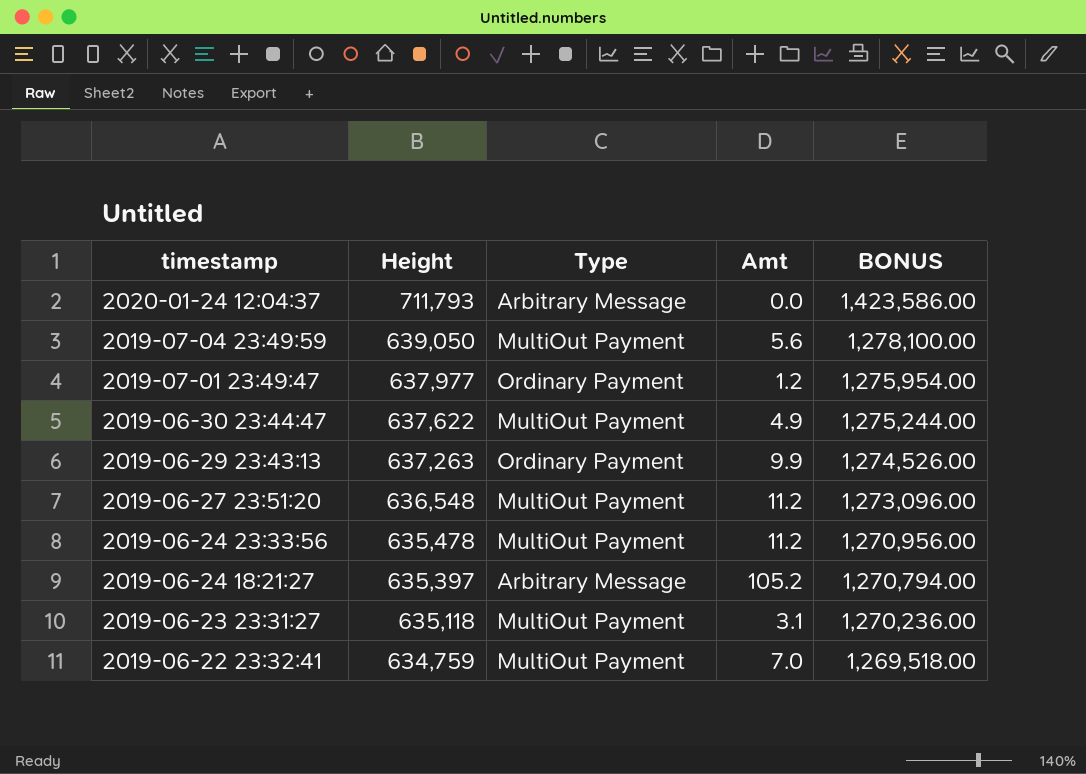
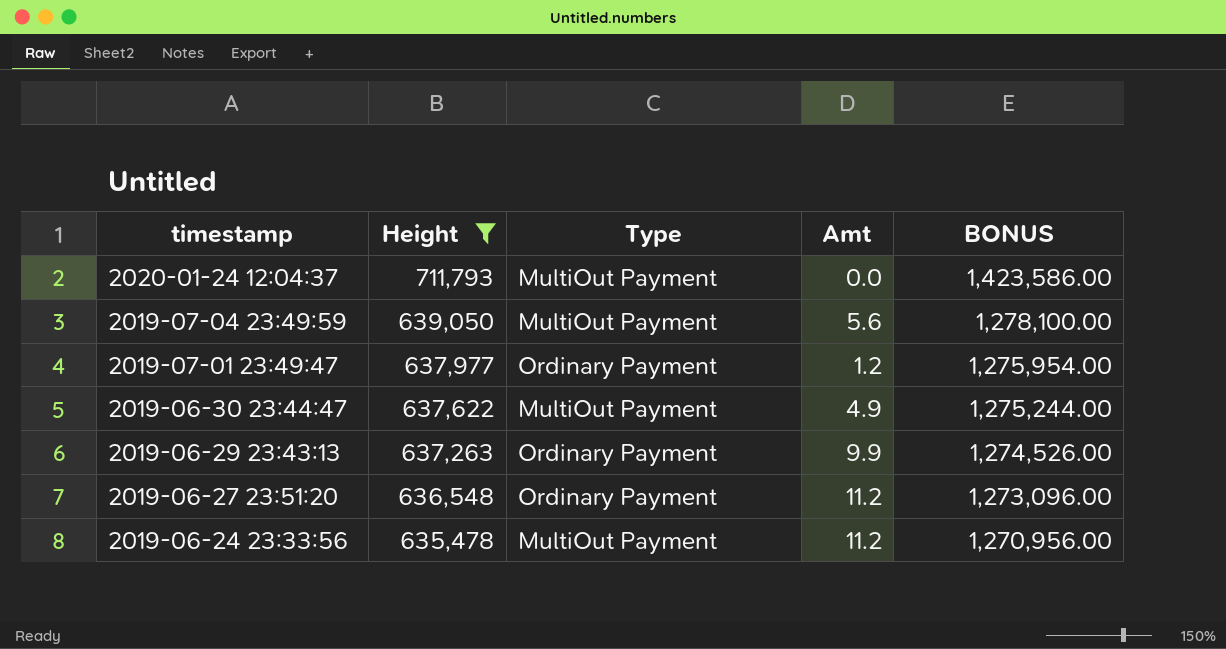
filter: none -> Height >= 635,478
2020-01-24 12:04:37 | Type: Arbitrary Message -> MultiOut Payment
2019-06-27 23:51:20 | Type: MultiOut Payment -> Ordinary Payment

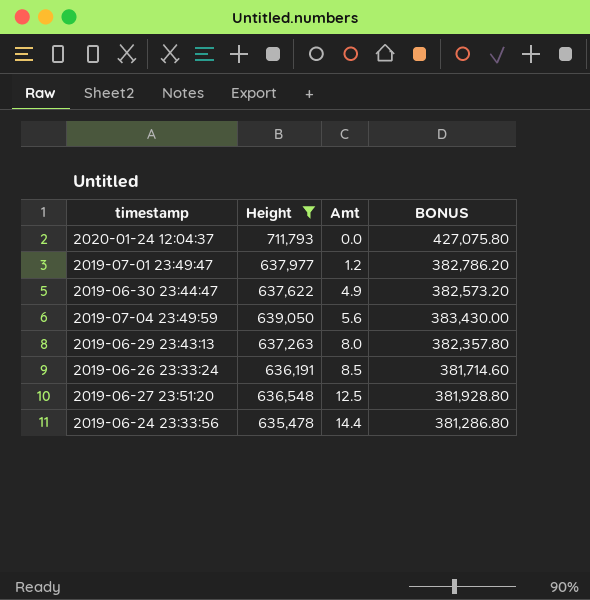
row order: timestamp descending -> Amt ascending
column Type | position: 3 -> none
column BONUS | formula: [Height] * 2 -> [Height] * 0.6
2019-06-29 23:43:13 | Amt: 9.9 -> 8.0
row 2019-06-26 23:33:24: none -> 636,191 | 8.5 | 381,714.60
2019-06-27 23:51:20 | Amt: 11.2 -> 12.5
2019-06-24 23:33:56 | Amt: 11.2 -> 14.4

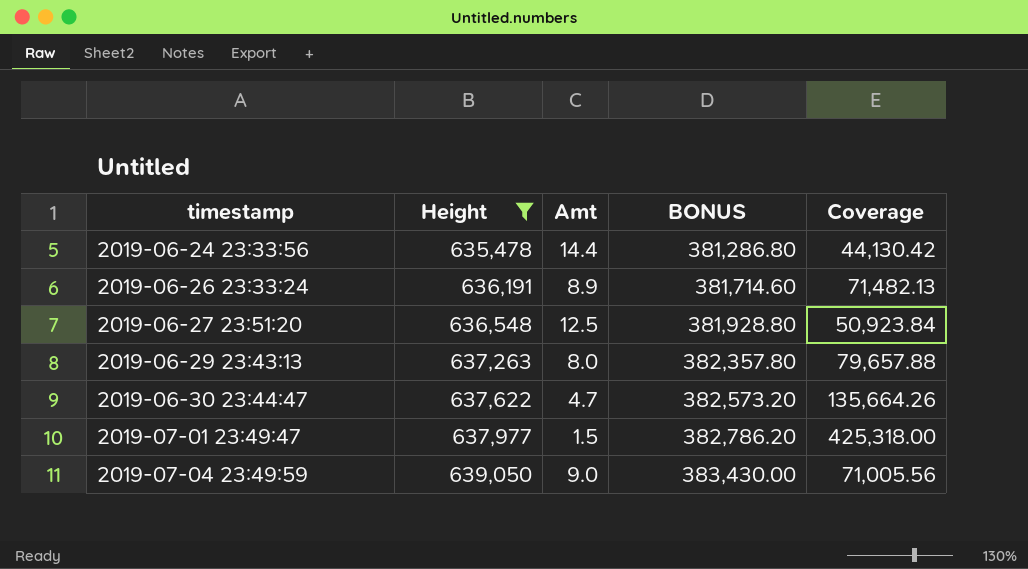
row order: Amt ascending -> timestamp ascending
column Coverage | formula: none -> [Height] / [Amt]
row 2020-01-24 12:04:37: 711,793 | 0.0 | 427,075.80 -> none
2019-06-26 23:33:24 | Amt: 8.5 -> 8.9
2019-06-30 23:44:47 | Amt: 4.9 -> 4.7
2019-07-01 23:49:47 | Amt: 1.2 -> 1.5
2019-07-04 23:49:59 | Amt: 5.6 -> 9.0

